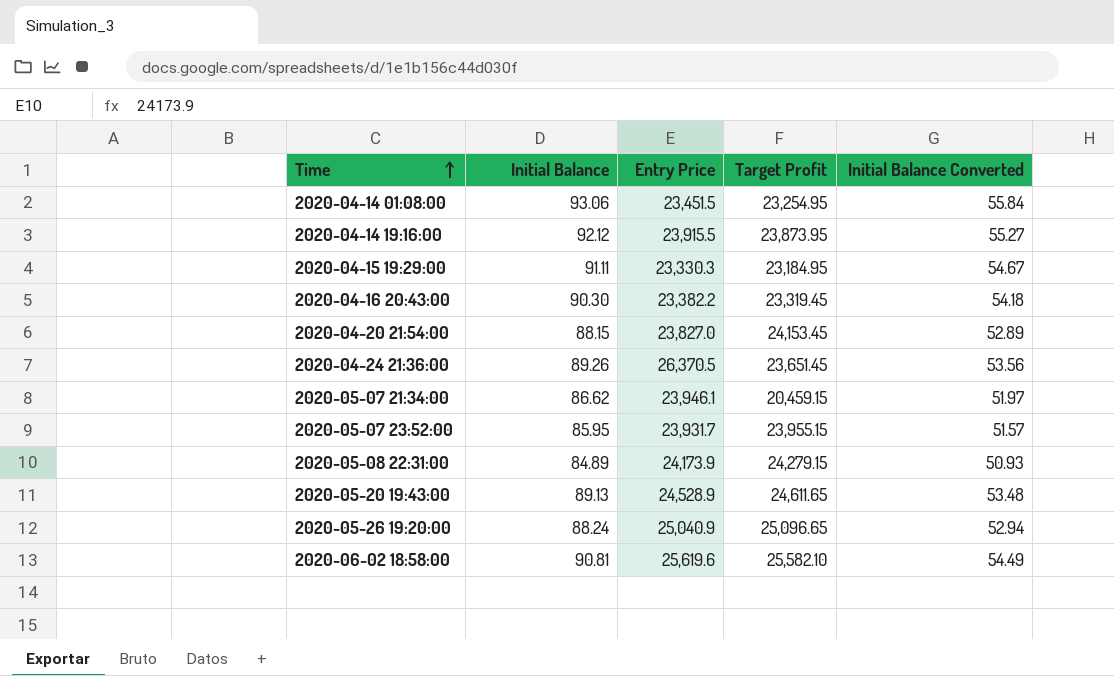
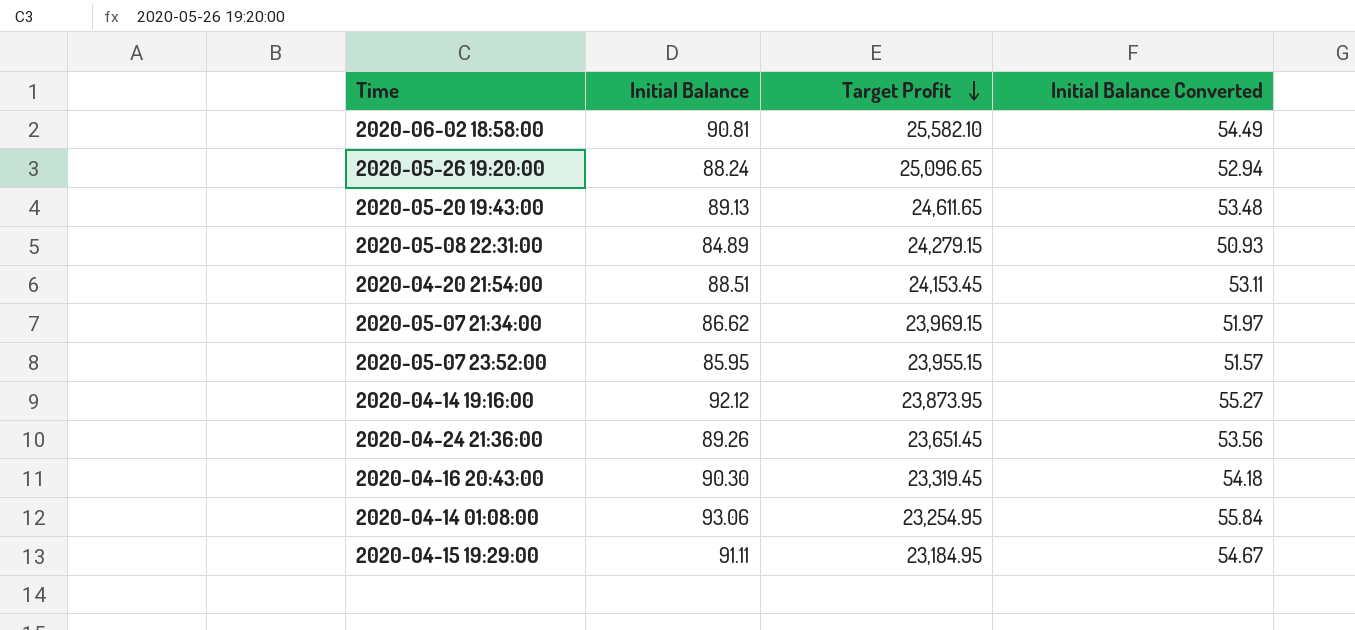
row order: Time ascending -> Target Profit descending
column Entry Price | position: 3 -> none
2020-04-20 21:54:00 | Initial Balance: 88.15 -> 88.51
2020-04-20 21:54:00 | Initial Balance Converted: 52.89 -> 53.11
2020-05-07 21:34:00 | Target Profit: 20,459.15 -> 23,969.15

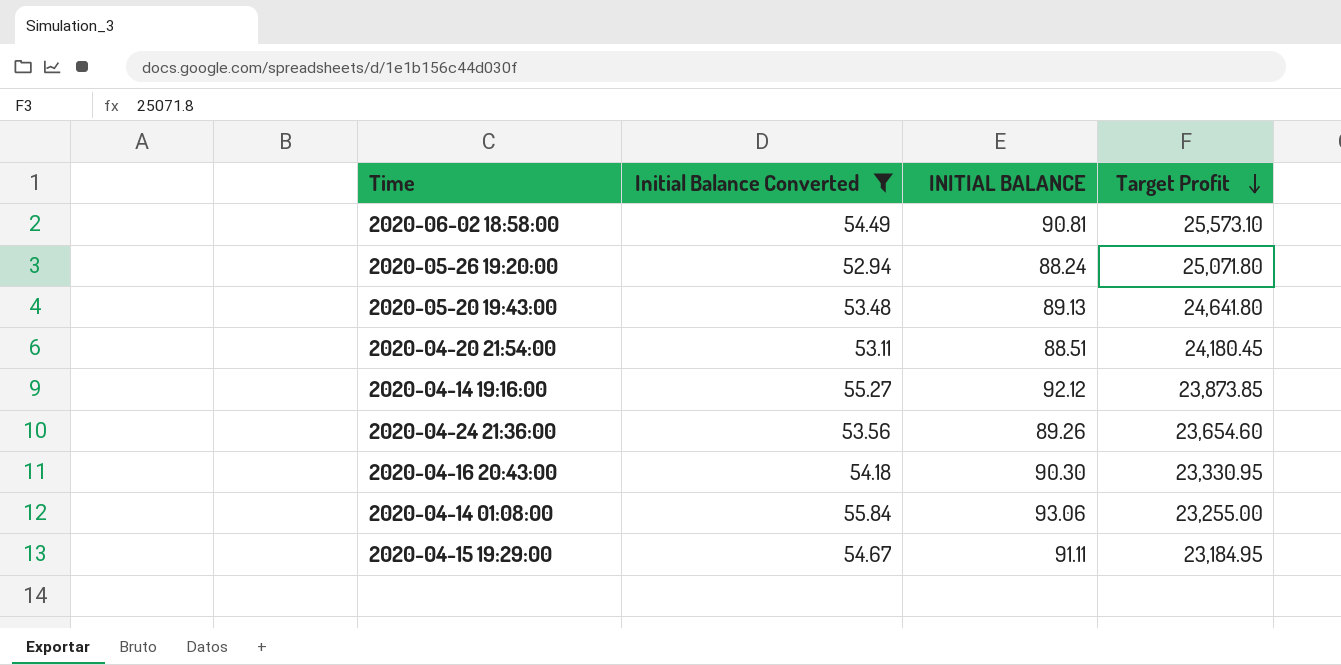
filter: none -> Initial Balance Converted >= 52.94
column Initial Balance Converted | position: 4 -> 2
column name: Initial Balance -> INITIAL BALANCE
2020-06-02 18:58:00 | Target Profit: 25,582.10 -> 25,573.10
2020-05-26 19:20:00 | Target Profit: 25,096.65 -> 25,071.80
2020-05-20 19:43:00 | Target Profit: 24,611.65 -> 24,641.80
2020-04-20 21:54:00 | Target Profit: 24,153.45 -> 24,180.45
2020-04-14 19:16:00 | Target Profit: 23,873.95 -> 23,873.85
2020-04-24 21:36:00 | Target Profit: 23,651.45 -> 23,654.60
2020-04-16 20:43:00 | Target Profit: 23,319.45 -> 23,330.95
2020-04-14 01:08:00 | Target Profit: 23,254.95 -> 23,255.00

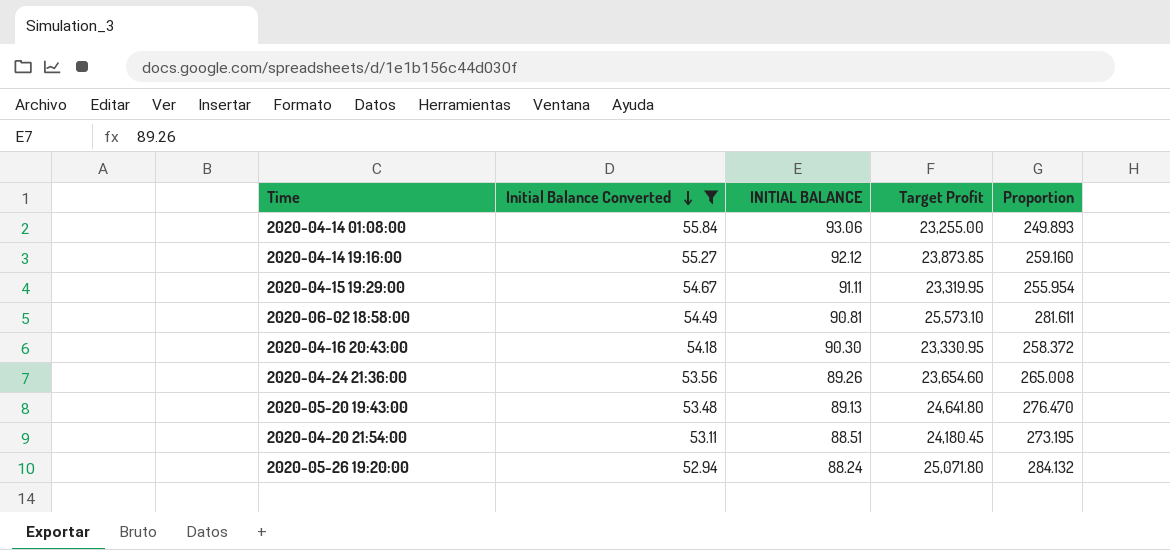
row order: Target Profit descending -> Initial Balance Converted descending
column Proportion | formula: none -> [Target Profit] / [INITIAL BALANCE]
2020-04-15 19:29:00 | Target Profit: 23,184.95 -> 23,319.95

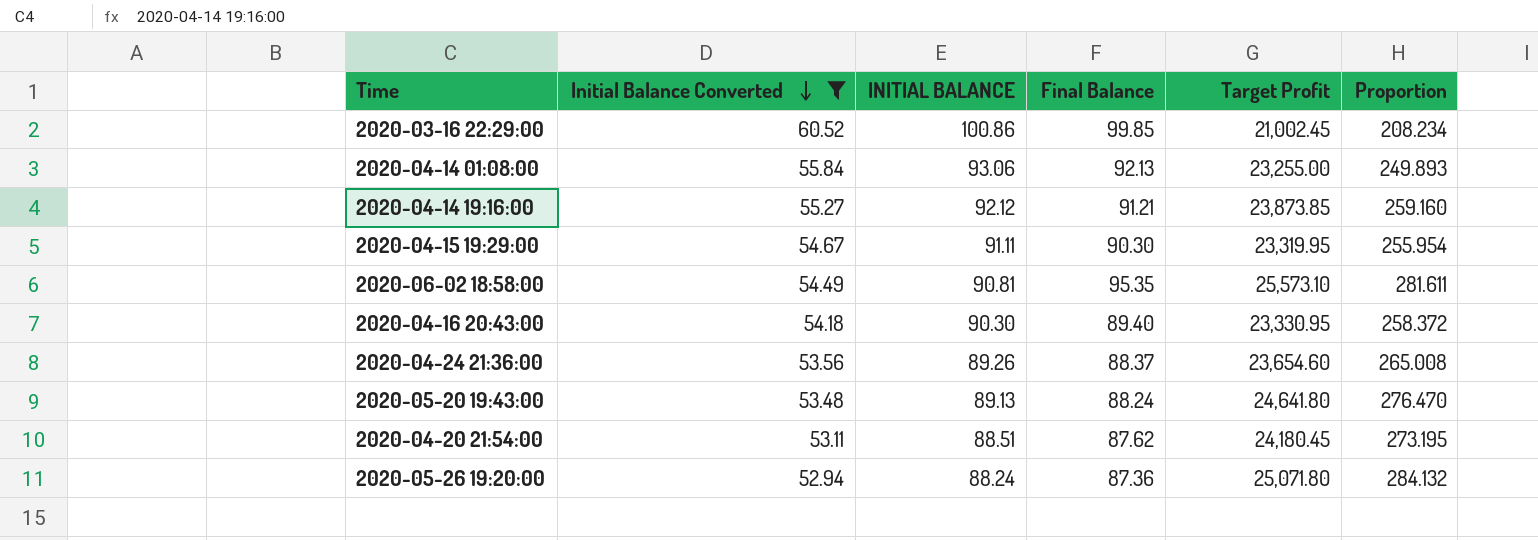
column Final Balance | position: none -> 4
row 2020-03-16 22:29:00: none -> 60.52 | 100.86 | 99.85 | 21,002.45 | 208.234

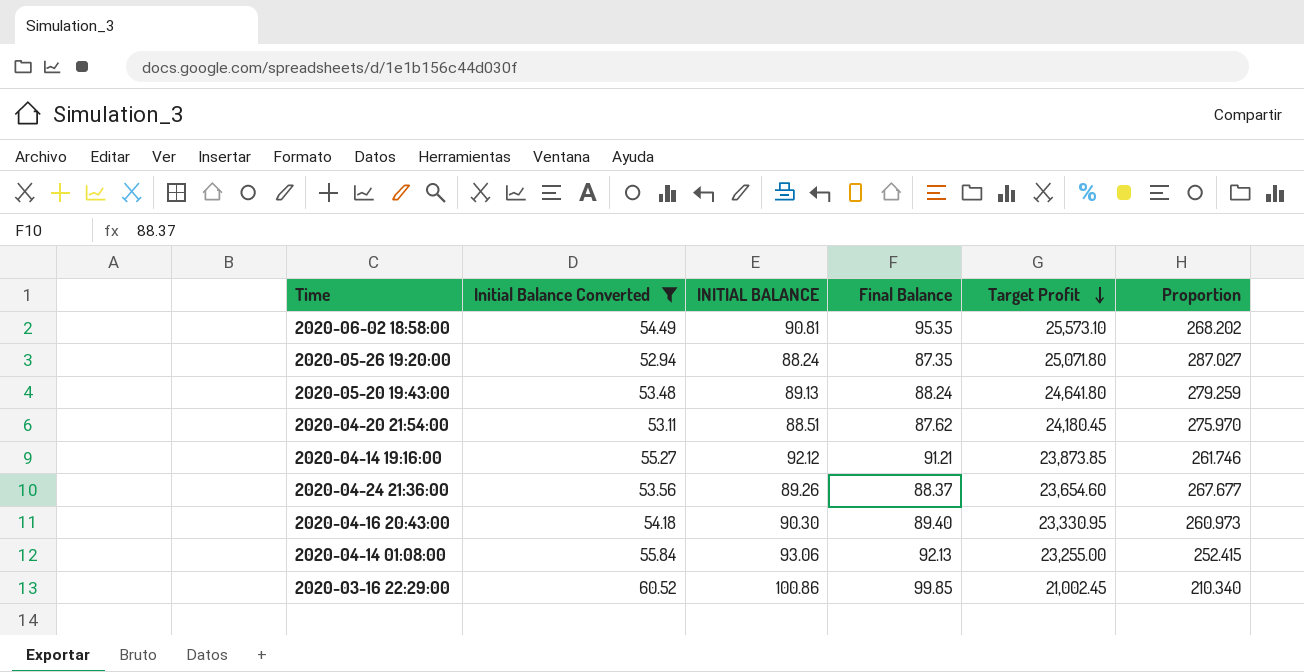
row order: Initial Balance Converted descending -> Target Profit descending
column Proportion | formula: [Target Profit] / [INITIAL BALANCE] -> [Target Profit] / [Final Balance]
row 2020-04-15 19:29:00: 54.67 | 91.11 | 90.30 | 23,319.95 | 255.954 -> none
2020-05-26 19:20:00 | Final Balance: 87.36 -> 87.35

